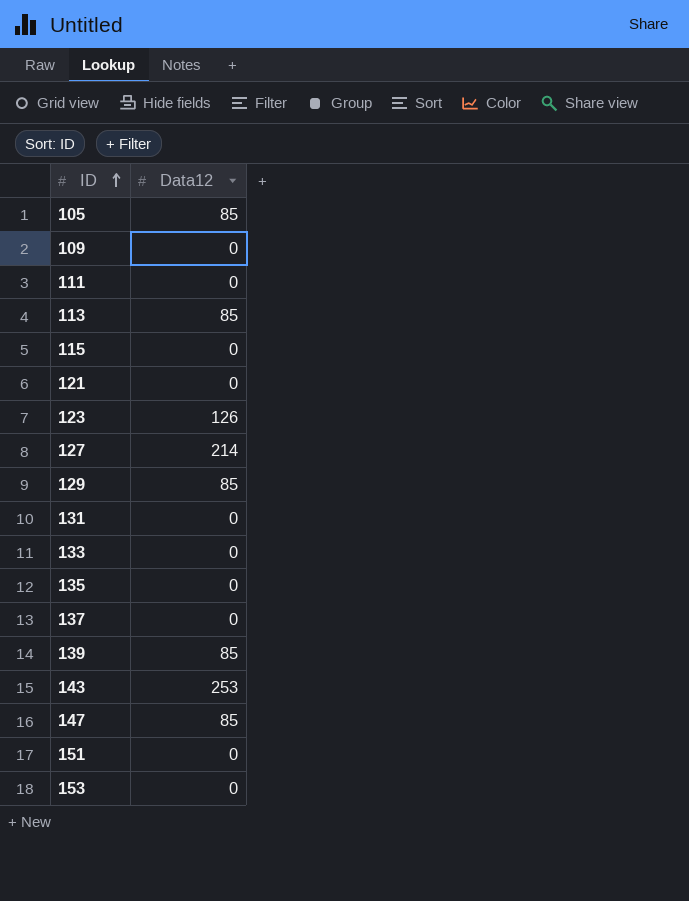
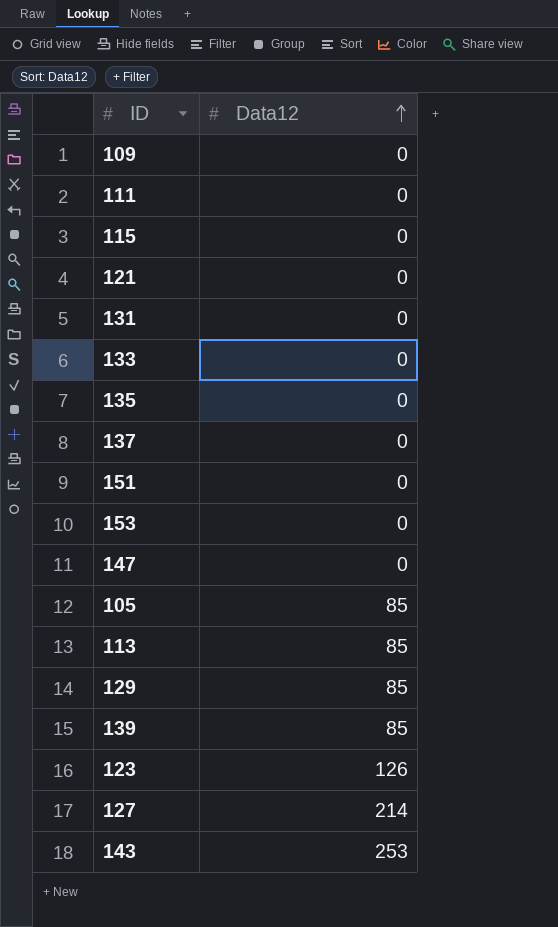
row order: ID ascending -> Data12 ascending
147 | Data12: 85 -> 0

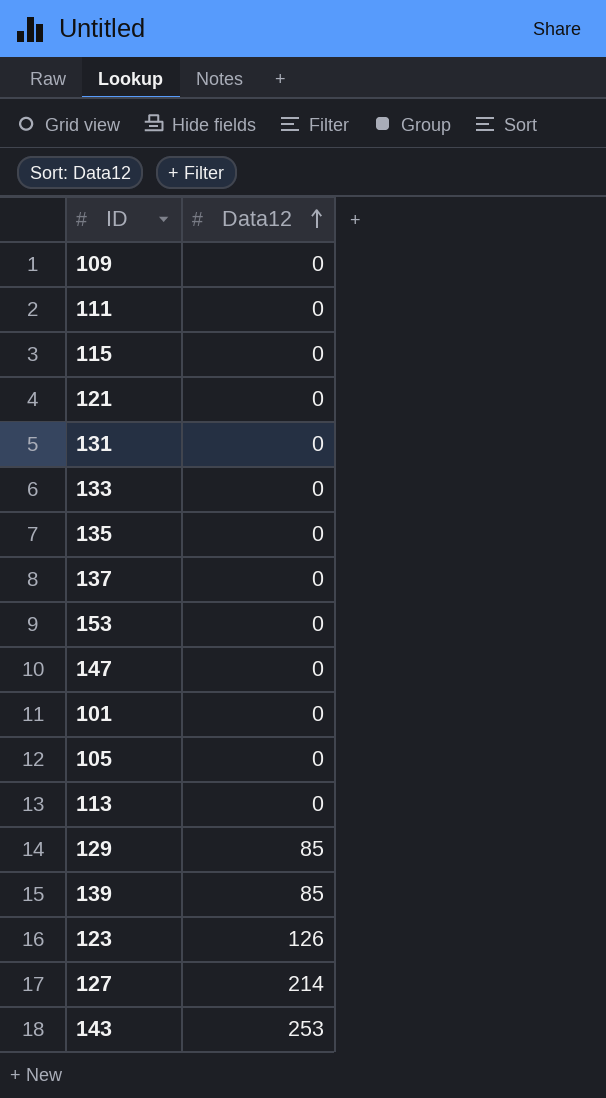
row 151: 0 -> none
row 101: none -> 0
105 | Data12: 85 -> 0
113 | Data12: 85 -> 0

